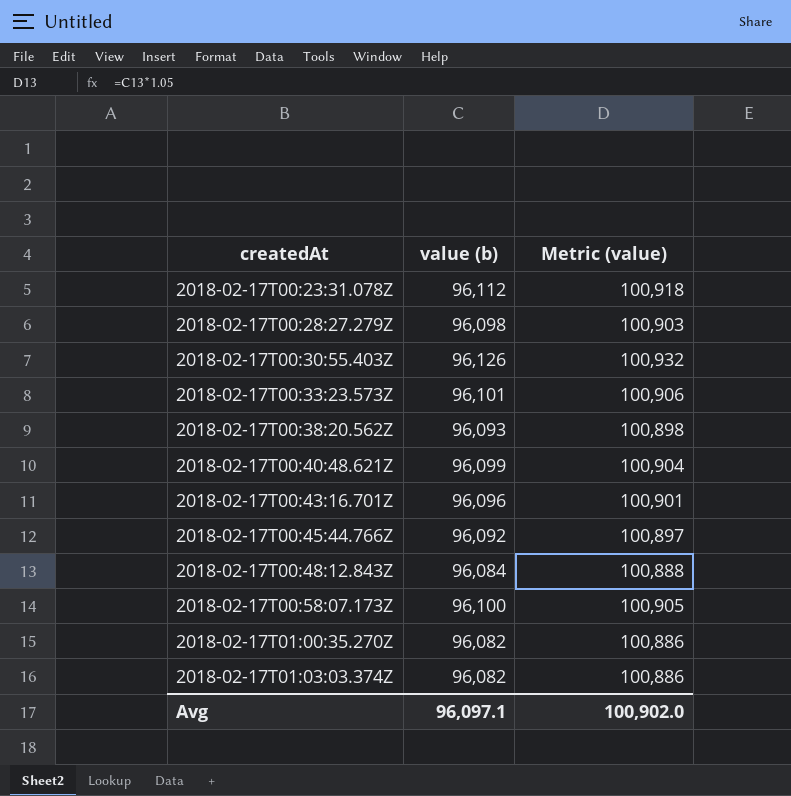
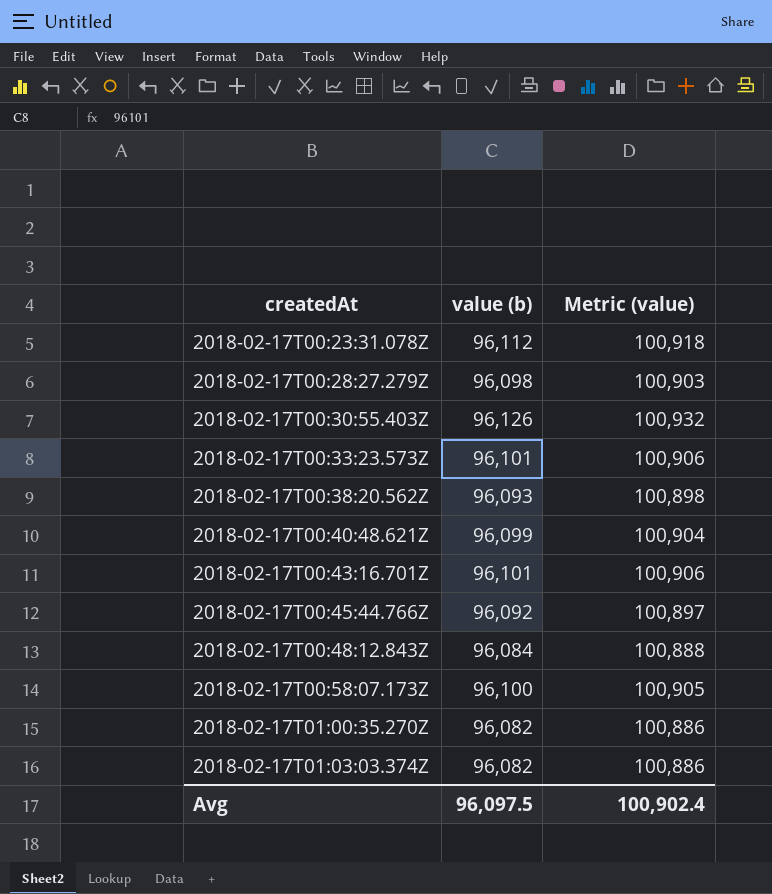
2018-02-17T00:43:16.701Z | value (b): 96,096 -> 96,101
2018-02-17T00:43:16.701Z | Metric (value): 100,901 -> 100,906
Avg | value (b): 96,097.1 -> 96,097.5
Avg | Metric (value): 100,902.0 -> 100,902.4

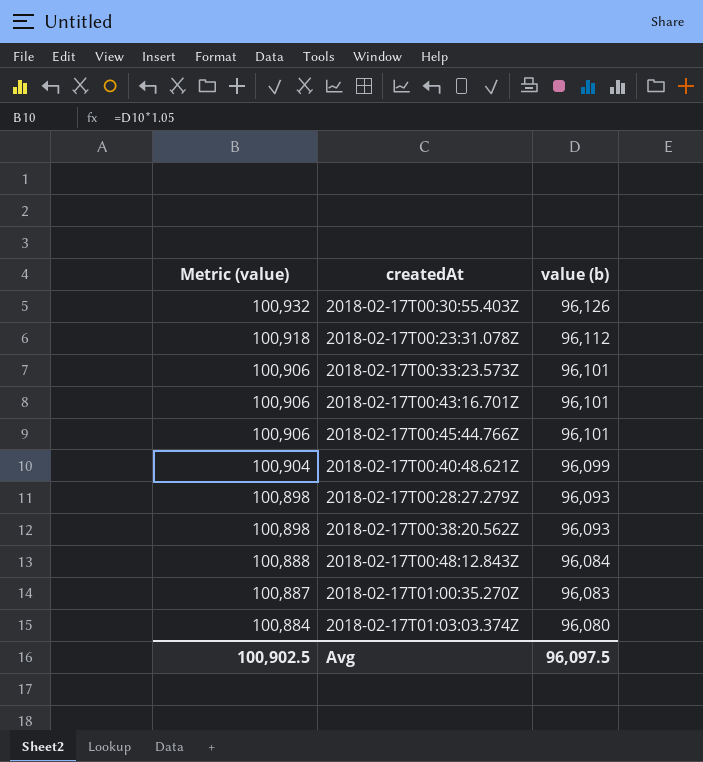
row order: createdAt ascending -> Metric (value) descending
column Metric (value) | position: 3 -> 1
row 2018-02-17T00:58:07.173Z: 96,100 | 100,905 -> none
2018-02-17T00:45:44.766Z | Metric (value): 100,897 -> 100,906
2018-02-17T00:45:44.766Z | value (b): 96,092 -> 96,101
2018-02-17T00:28:27.279Z | Metric (value): 100,903 -> 100,898
2018-02-17T00:28:27.279Z | value (b): 96,098 -> 96,093
2018-02-17T01:00:35.270Z | Metric (value): 100,886 -> 100,887
2018-02-17T01:00:35.270Z | value (b): 96,082 -> 96,083
2018-02-17T01:03:03.374Z | Metric (value): 100,886 -> 100,884
2018-02-17T01:03:03.374Z | value (b): 96,082 -> 96,080
Avg | Metric (value): 100,902.4 -> 100,902.5

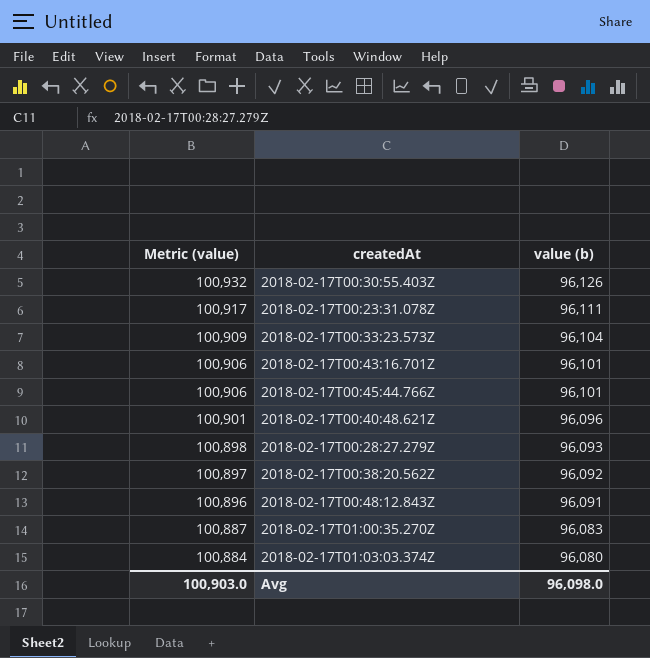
2018-02-17T00:23:31.078Z | Metric (value): 100,918 -> 100,917
2018-02-17T00:23:31.078Z | value (b): 96,112 -> 96,111
2018-02-17T00:33:23.573Z | Metric (value): 100,906 -> 100,909
2018-02-17T00:33:23.573Z | value (b): 96,101 -> 96,104
2018-02-17T00:40:48.621Z | Metric (value): 100,904 -> 100,901
2018-02-17T00:40:48.621Z | value (b): 96,099 -> 96,096
2018-02-17T00:38:20.562Z | Metric (value): 100,898 -> 100,897
2018-02-17T00:38:20.562Z | value (b): 96,093 -> 96,092
2018-02-17T00:48:12.843Z | Metric (value): 100,888 -> 100,896
2018-02-17T00:48:12.843Z | value (b): 96,084 -> 96,091
Avg | Metric (value): 100,902.5 -> 100,903.0
Avg | value (b): 96,097.5 -> 96,098.0

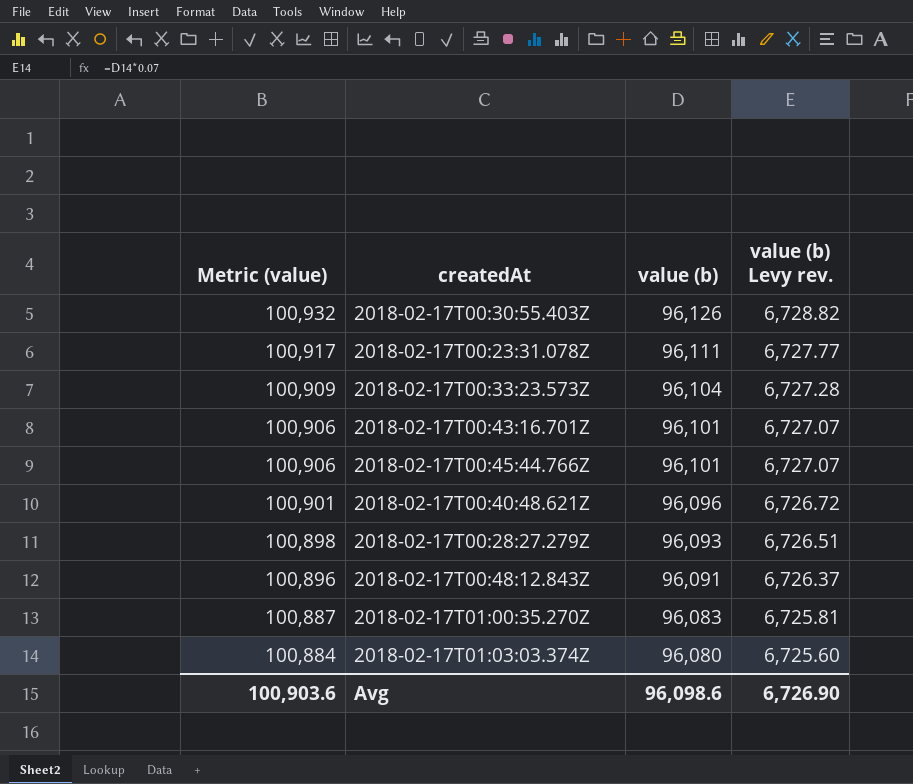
column value (b) Levy rev. | formula: none -> [value (b)] * 0.07
row 2018-02-17T00:38:20.562Z: 100,897 | 96,092 -> none
Avg | Metric (value): 100,903.0 -> 100,903.6
Avg | value (b): 96,098.0 -> 96,098.6

